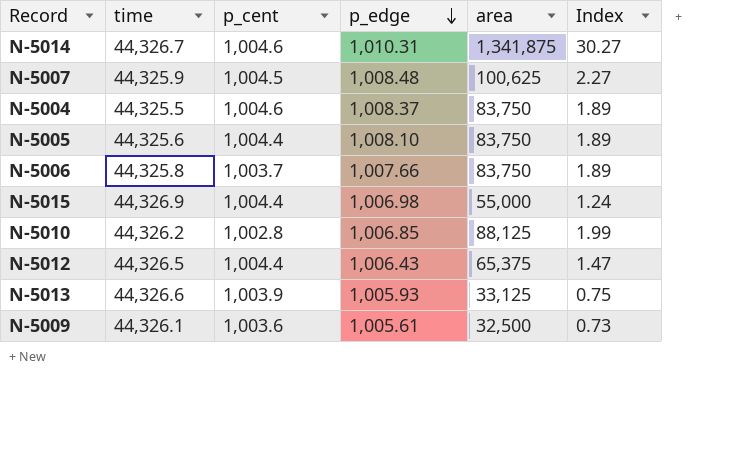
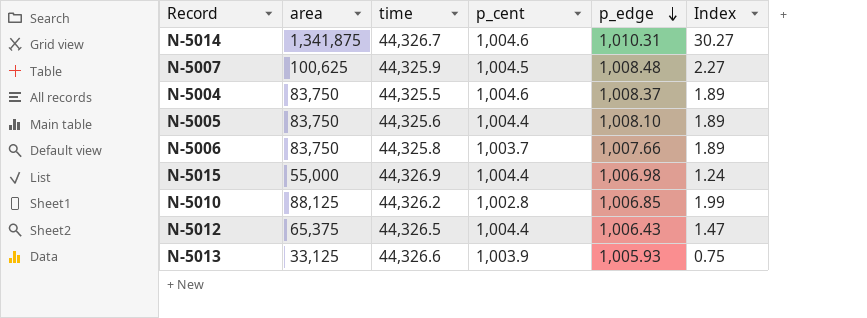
column area | position: 5 -> 2
row N-5009: 44,326.1 | 1,003.6 | 1,005.61 | 32,500 | 0.73 -> none

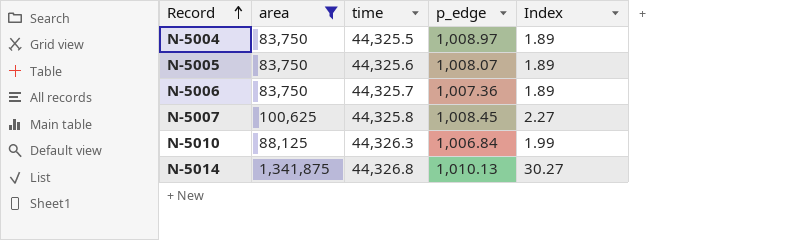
filter: none -> area >= 83,750
row order: p_edge descending -> Record ascending
column p_cent | position: 4 -> none
N-5004 | p_edge: 1,008.37 -> 1,008.97
N-5005 | p_edge: 1,008.10 -> 1,008.07
N-5006 | time: 44,325.8 -> 44,325.7
N-5006 | p_edge: 1,007.66 -> 1,007.36
N-5007 | time: 44,325.9 -> 44,325.8
N-5007 | p_edge: 1,008.48 -> 1,008.45
N-5010 | time: 44,326.2 -> 44,326.3
N-5010 | p_edge: 1,006.85 -> 1,006.84
N-5014 | time: 44,326.7 -> 44,326.8
N-5014 | p_edge: 1,010.31 -> 1,010.13

